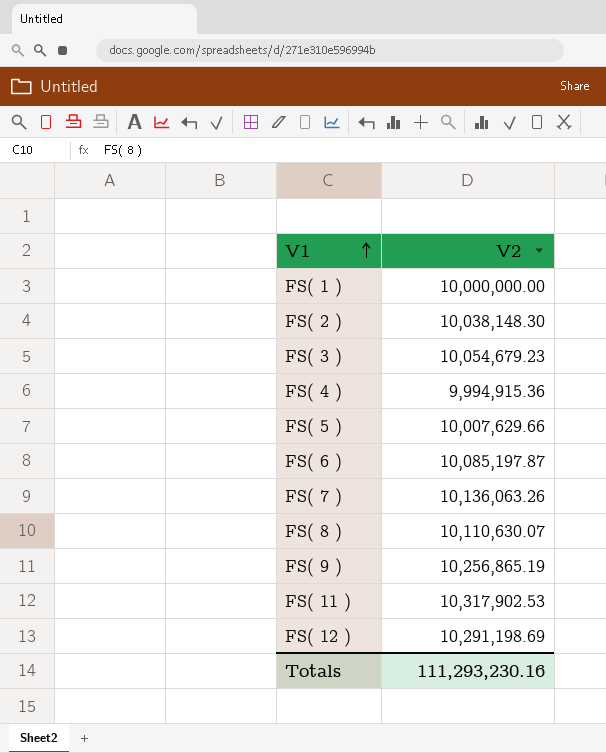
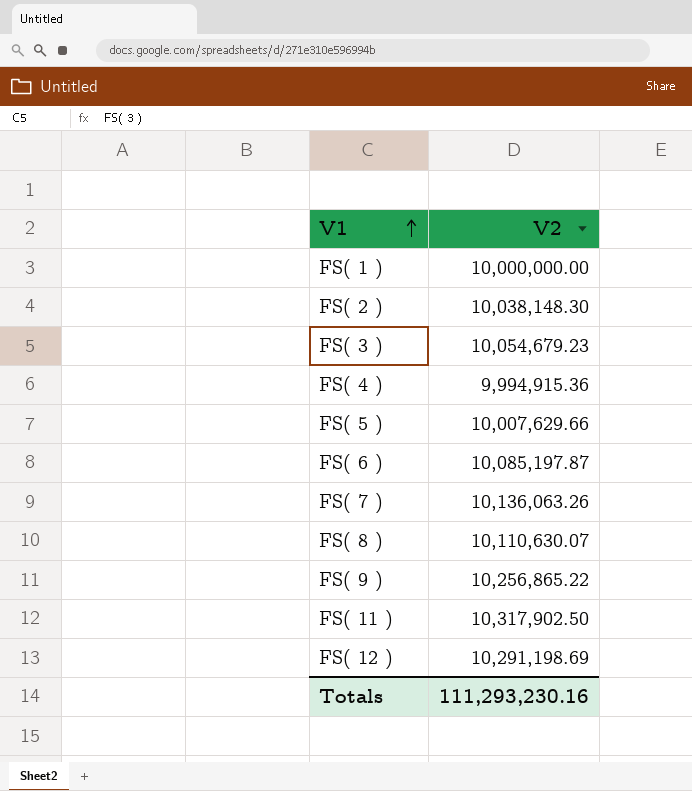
FS( 9 ) | V2: 10,256,865.19 -> 10,256,865.22
FS( 11 ) | V2: 10,317,902.53 -> 10,317,902.50

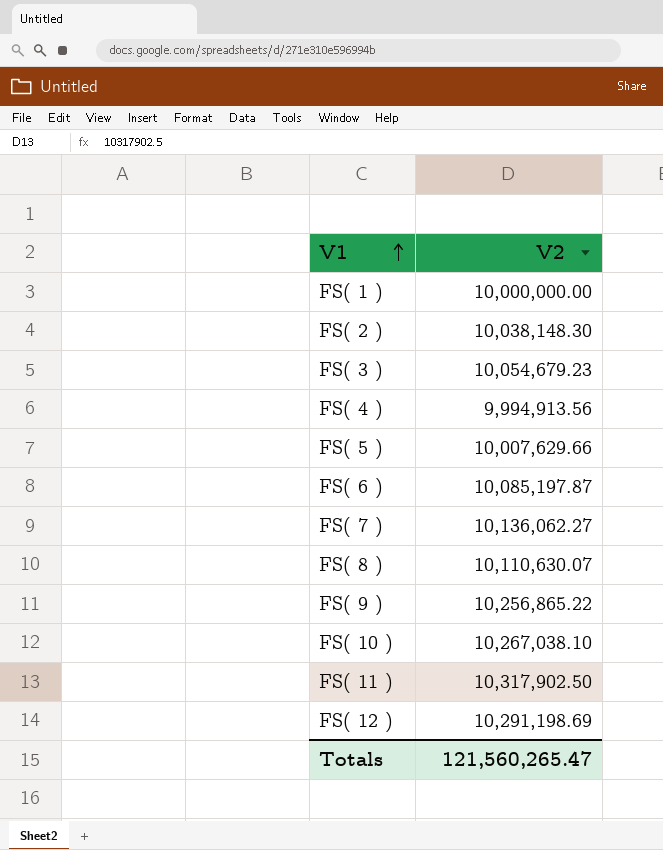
FS( 4 ) | V2: 9,994,915.36 -> 9,994,913.56
FS( 7 ) | V2: 10,136,063.26 -> 10,136,062.27
row FS( 10 ): none -> 10,267,038.10
Totals | V2: 111,293,230.16 -> 121,560,265.47

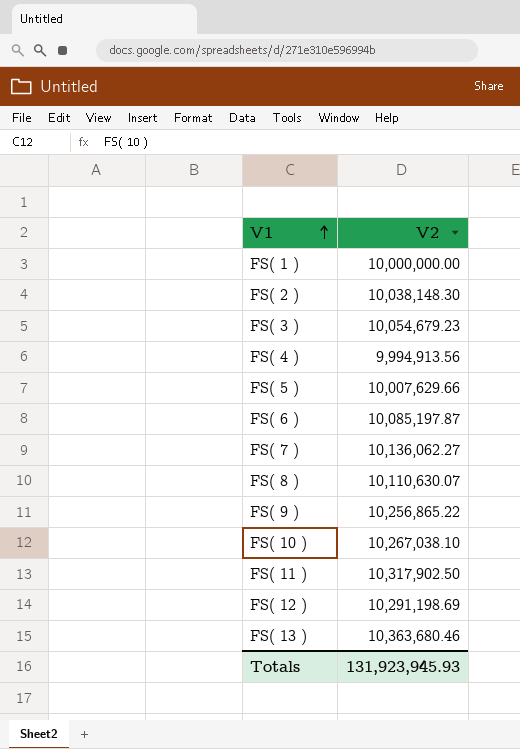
row FS( 13 ): none -> 10,363,680.46
Totals | V2: 121,560,265.47 -> 131,923,945.93

